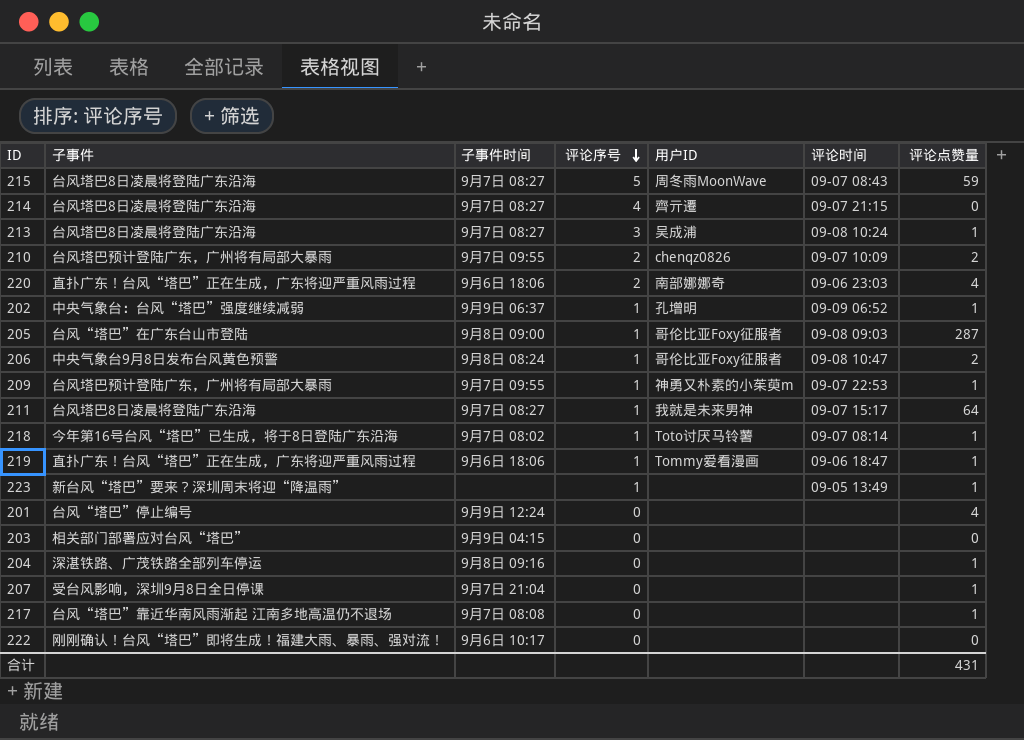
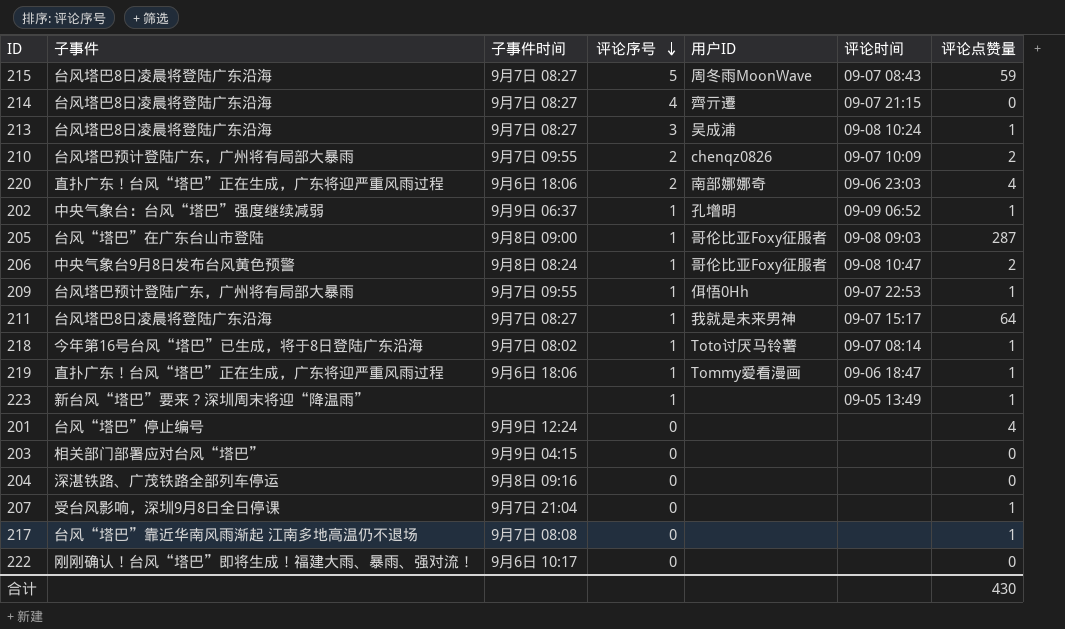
209 | 用户ID: 神勇又朴素的小茱萸m -> 佴悟0Hh
204 | 评论点赞量: 1 -> 0
合计 | 评论点赞量: 431 -> 430

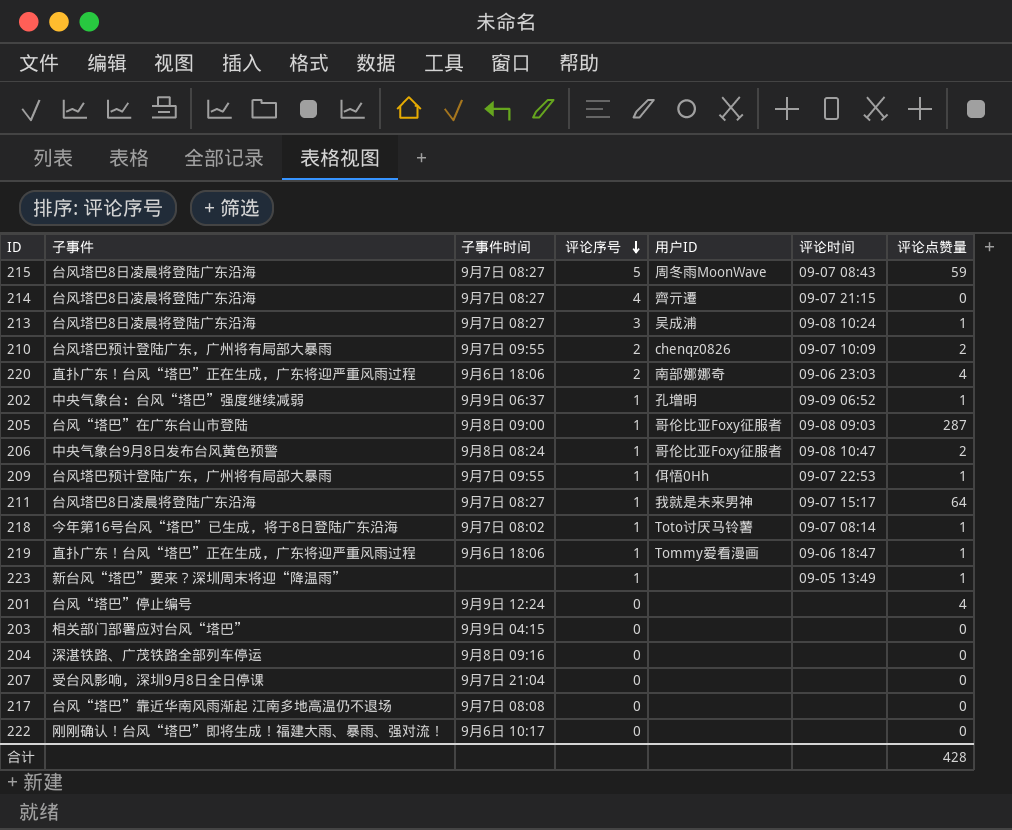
207 | 评论点赞量: 1 -> 0
217 | 评论点赞量: 1 -> 0
合计 | 评论点赞量: 430 -> 428

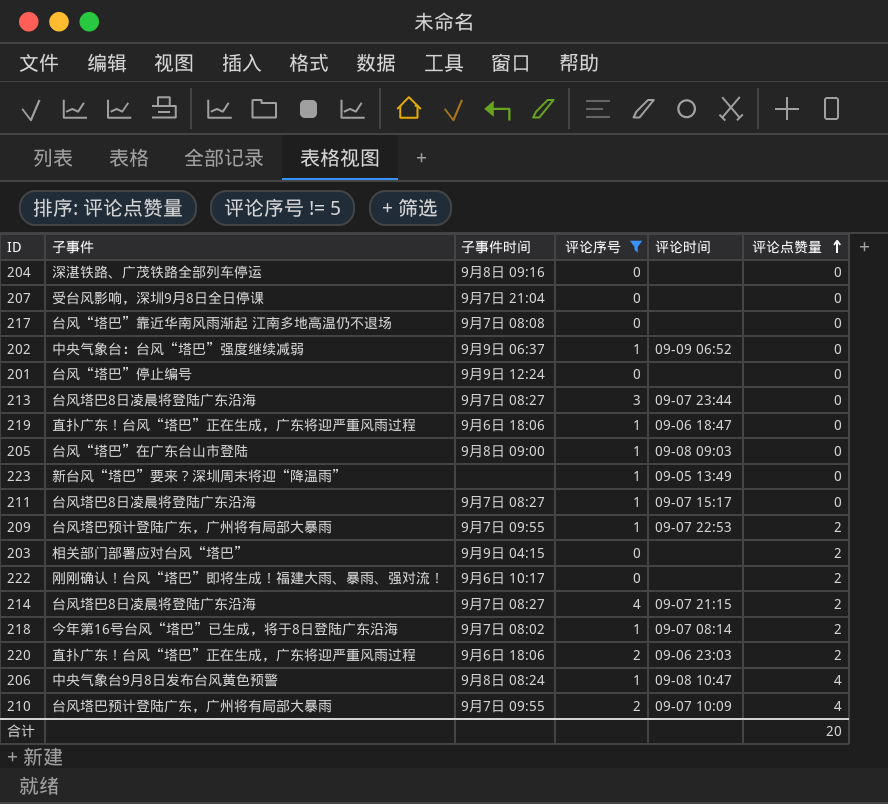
filter: none -> 评论序号 != 5
row order: 评论序号 descending -> 评论点赞量 ascending
column 用户ID | position: 5 -> none
202 | 评论点赞量: 1 -> 0
201 | 评论点赞量: 4 -> 0
213 | 评论时间: 09-08 10:24 -> 09-07 23:44
213 | 评论点赞量: 1 -> 0
219 | 评论点赞量: 1 -> 0
205 | 评论点赞量: 287 -> 0
223 | 评论点赞量: 1 -> 0
211 | 评论点赞量: 64 -> 0
209 | 评论点赞量: 1 -> 2
203 | 评论点赞量: 0 -> 2
222 | 评论点赞量: 0 -> 2
214 | 评论点赞量: 0 -> 2
218 | 评论点赞量: 1 -> 2
220 | 评论点赞量: 4 -> 2
206 | 评论点赞量: 2 -> 4
210 | 评论点赞量: 2 -> 4
合计 | 评论点赞量: 428 -> 20

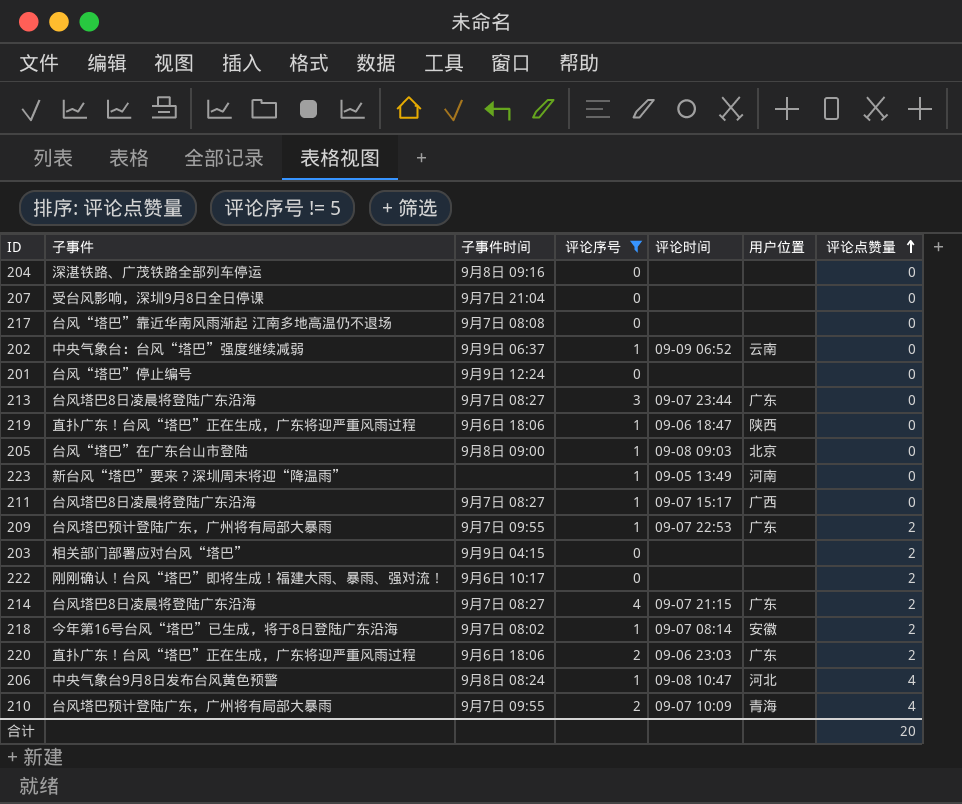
column 用户位置 | position: none -> 6

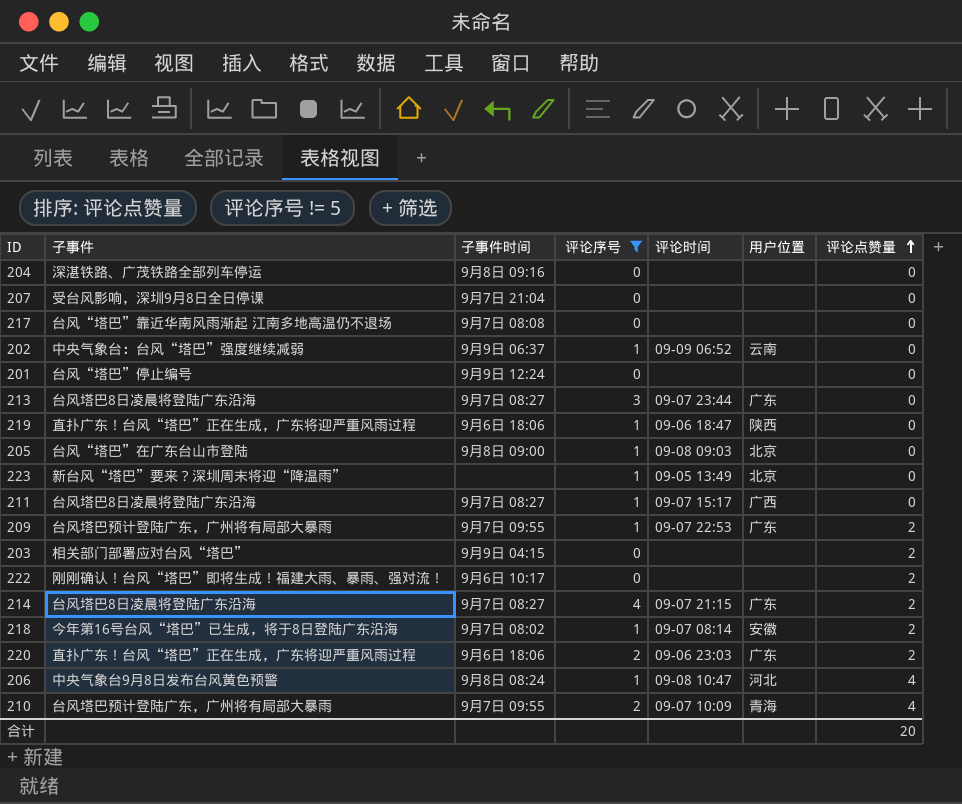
223 | 用户位置: 河南 -> 北京

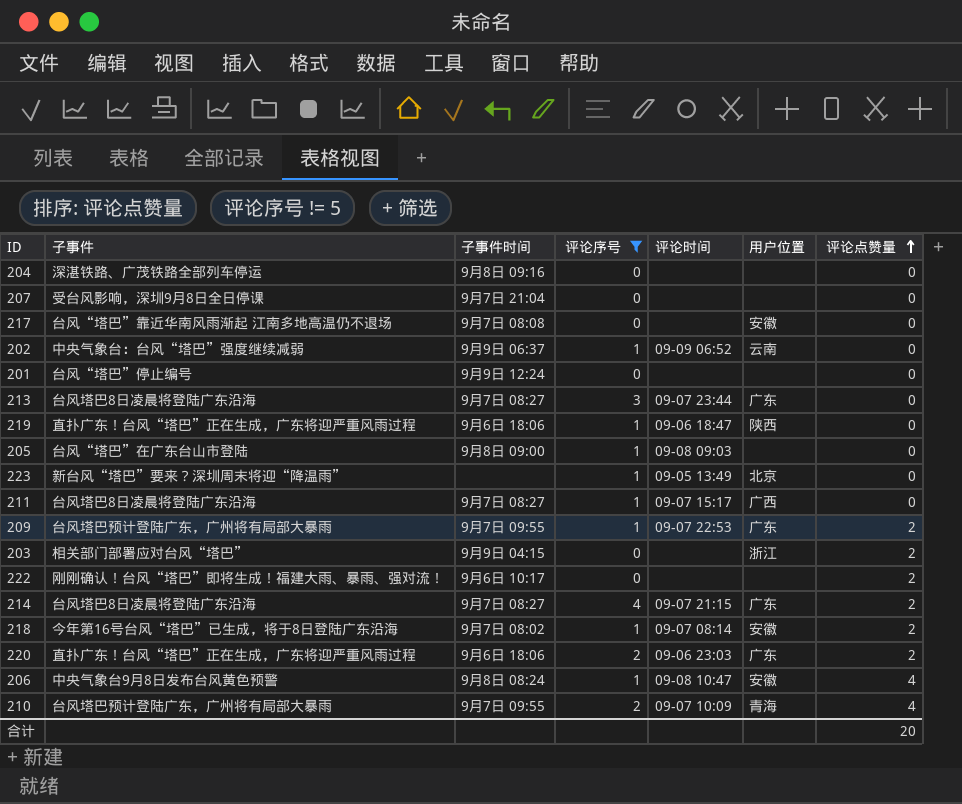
217 | 用户位置: none -> 安徽
205 | 用户位置: 北京 -> none
203 | 用户位置: none -> 浙江
206 | 用户位置: 河北 -> 安徽

